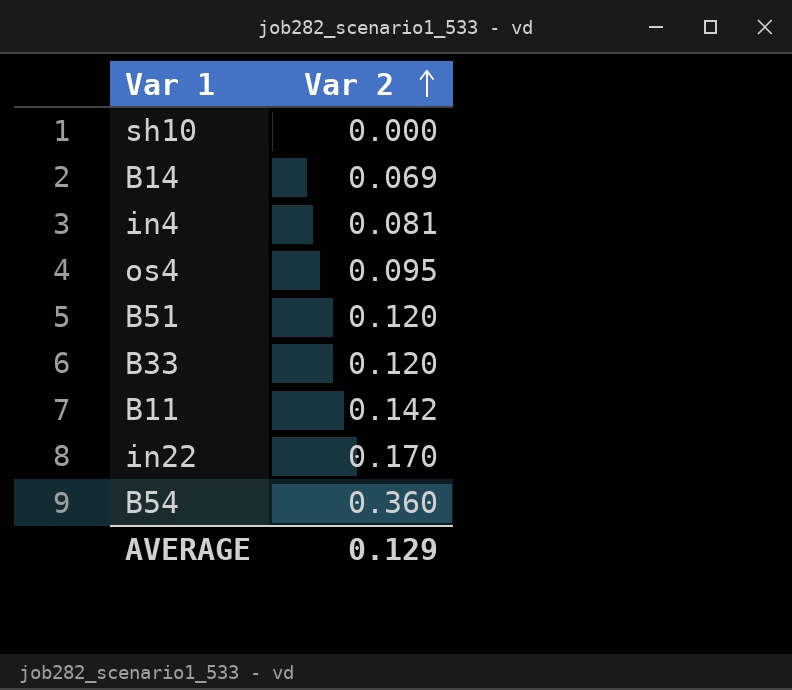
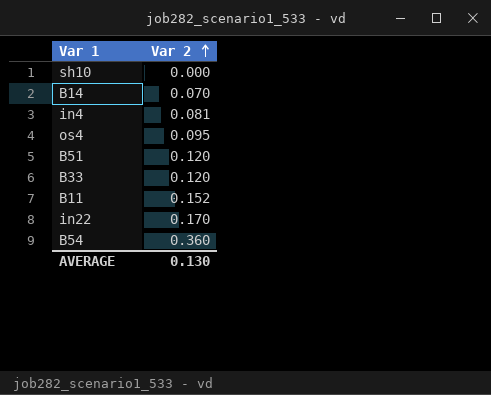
B14 | Var 2: 0.069 -> 0.070
B11 | Var 2: 0.142 -> 0.152
AVERAGE | Var 2: 0.129 -> 0.130

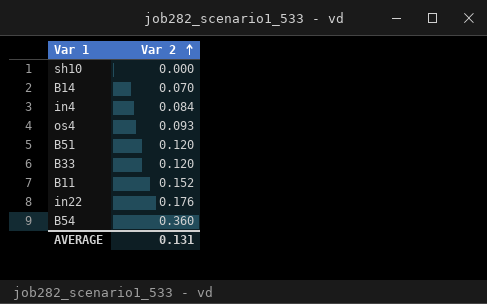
in4 | Var 2: 0.081 -> 0.084
os4 | Var 2: 0.095 -> 0.093
in22 | Var 2: 0.170 -> 0.176
AVERAGE | Var 2: 0.130 -> 0.131

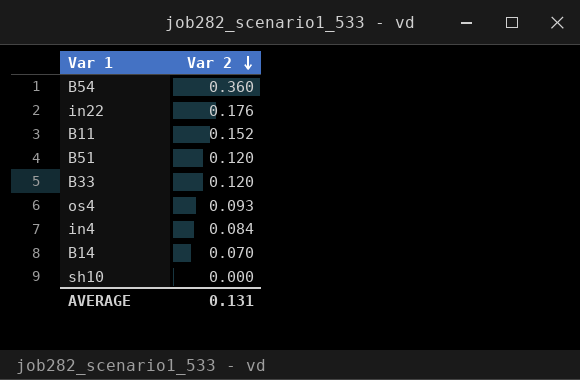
row order: Var 2 ascending -> Var 2 descending

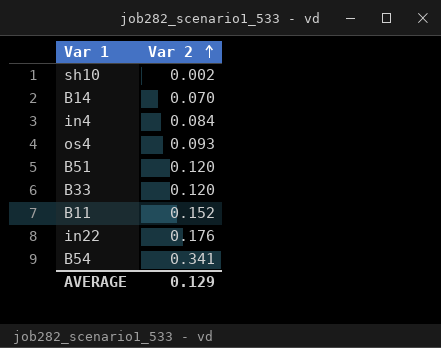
row order: Var 2 descending -> Var 2 ascending
sh10 | Var 2: 0.000 -> 0.002
B54 | Var 2: 0.360 -> 0.341
AVERAGE | Var 2: 0.131 -> 0.129

